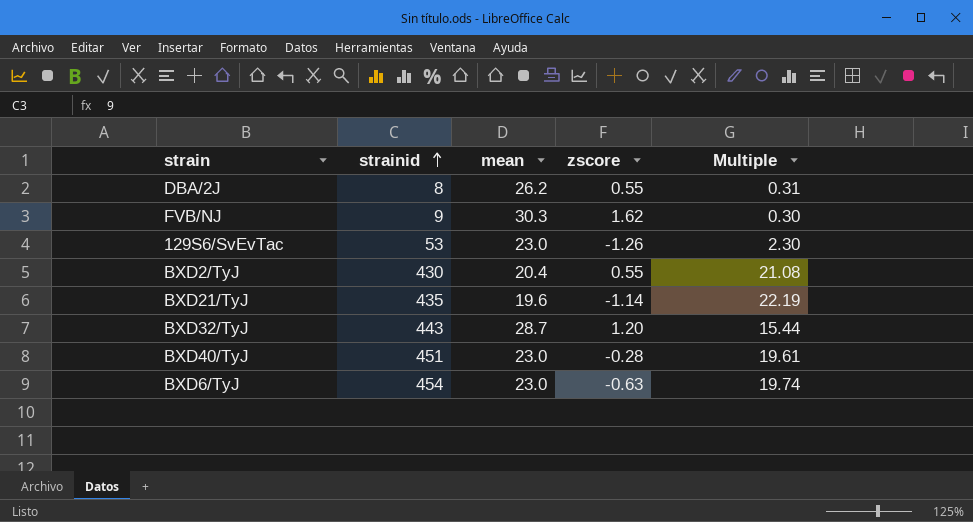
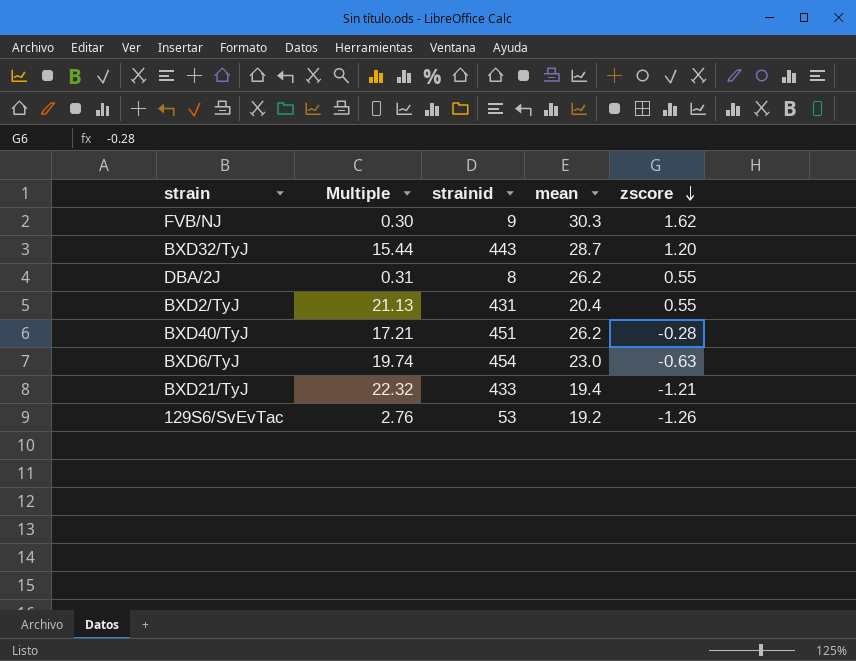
row order: strainid ascending -> zscore descending
column Multiple | position: 5 -> 2
BXD2/TyJ | Multiple: 21.08 -> 21.13
BXD2/TyJ | strainid: 430 -> 431
BXD40/TyJ | Multiple: 19.61 -> 17.21
BXD40/TyJ | mean: 23.0 -> 26.2
BXD21/TyJ | Multiple: 22.19 -> 22.32
BXD21/TyJ | strainid: 435 -> 433
BXD21/TyJ | mean: 19.6 -> 19.4
BXD21/TyJ | zscore: -1.14 -> -1.21
129S6/SvEvTac | Multiple: 2.30 -> 2.76
129S6/SvEvTac | mean: 23.0 -> 19.2

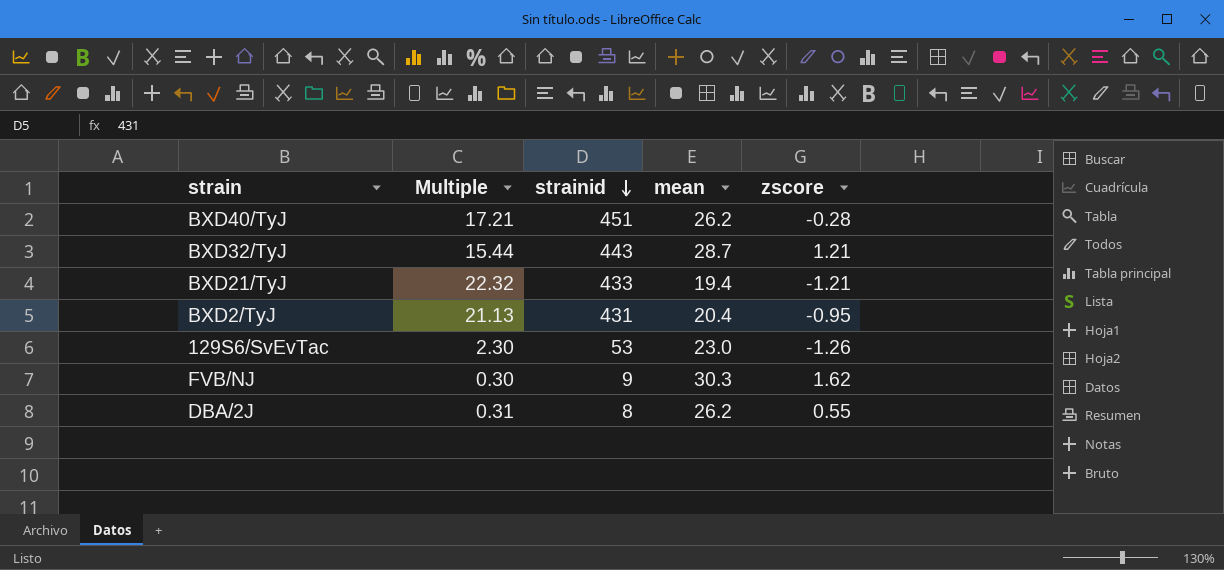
row order: zscore descending -> strainid descending
row BXD6/TyJ: 19.74 | 454 | 23.0 | -0.63 -> none
BXD32/TyJ | zscore: 1.20 -> 1.21
BXD2/TyJ | zscore: 0.55 -> -0.95
129S6/SvEvTac | Multiple: 2.76 -> 2.30
129S6/SvEvTac | mean: 19.2 -> 23.0

